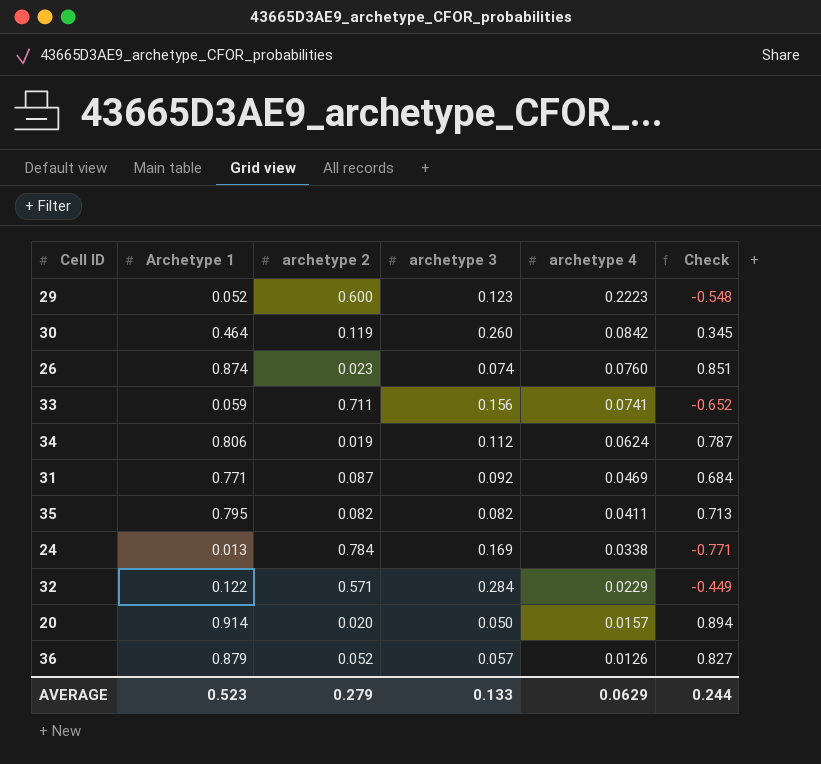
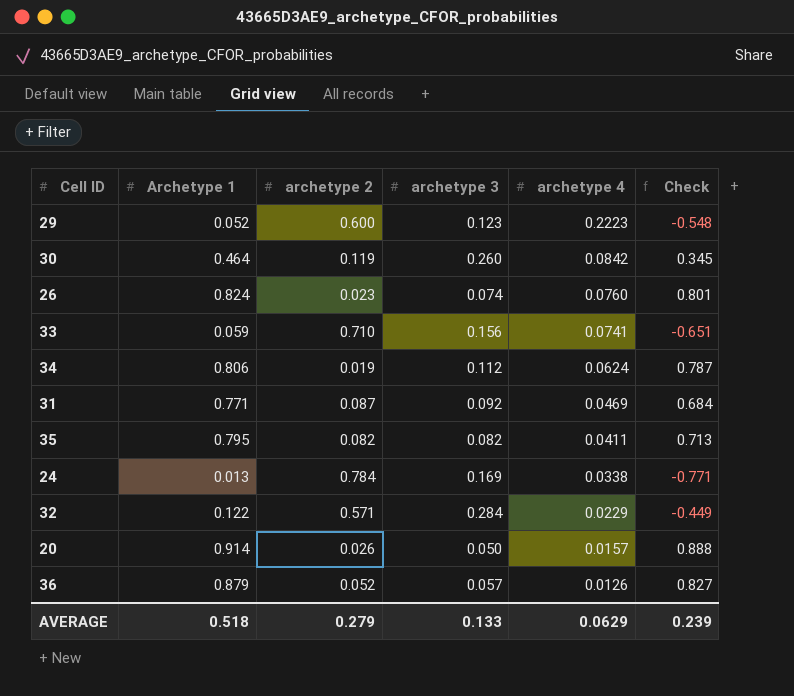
26 | Archetype 1: 0.874 -> 0.824
26 | Check: 0.851 -> 0.801
33 | archetype 2: 0.711 -> 0.710
33 | Check: -0.652 -> -0.651
20 | archetype 2: 0.020 -> 0.026
20 | Check: 0.894 -> 0.888
AVERAGE | Archetype 1: 0.523 -> 0.518
AVERAGE | Check: 0.244 -> 0.239

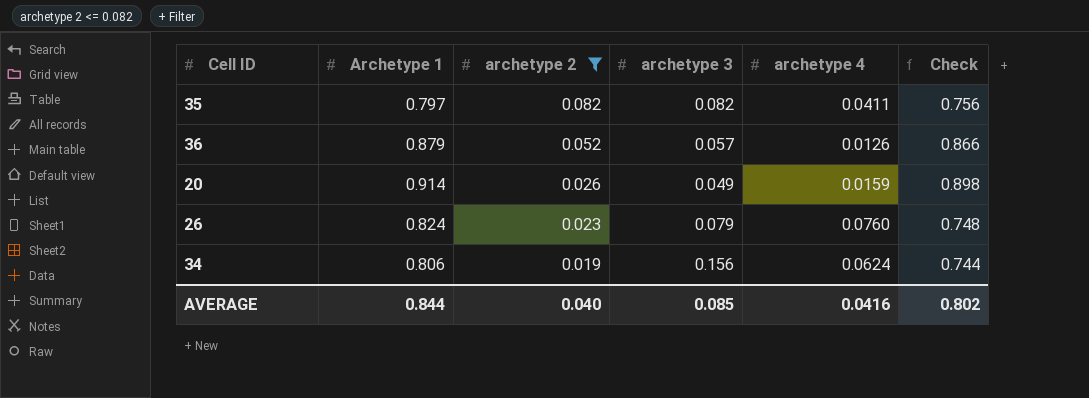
filter: none -> archetype 2 <= 0.082
row order: archetype 4 descending -> archetype 2 descending
column Check | formula: [Archetype 1] - [archetype 2] -> [Archetype 1] - [archetype 4]
35 | Archetype 1: 0.795 -> 0.797
20 | archetype 3: 0.050 -> 0.049
20 | archetype 4: 0.0157 -> 0.0159
26 | archetype 3: 0.074 -> 0.079
34 | archetype 3: 0.112 -> 0.156
AVERAGE | Archetype 1: 0.518 -> 0.844
AVERAGE | archetype 2: 0.279 -> 0.040
AVERAGE | archetype 3: 0.133 -> 0.085
AVERAGE | archetype 4: 0.0629 -> 0.0416
AVERAGE | Check: 0.239 -> 0.802

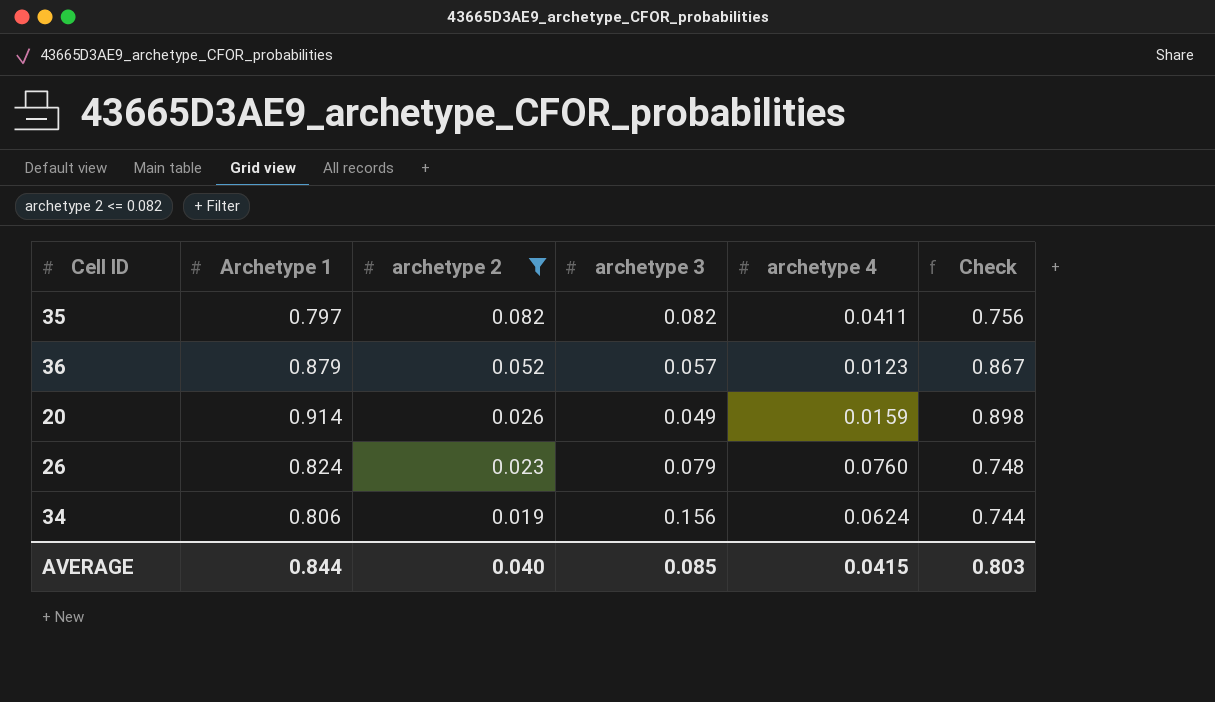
36 | archetype 4: 0.0126 -> 0.0123
36 | Check: 0.866 -> 0.867
AVERAGE | archetype 4: 0.0416 -> 0.0415
AVERAGE | Check: 0.802 -> 0.803

